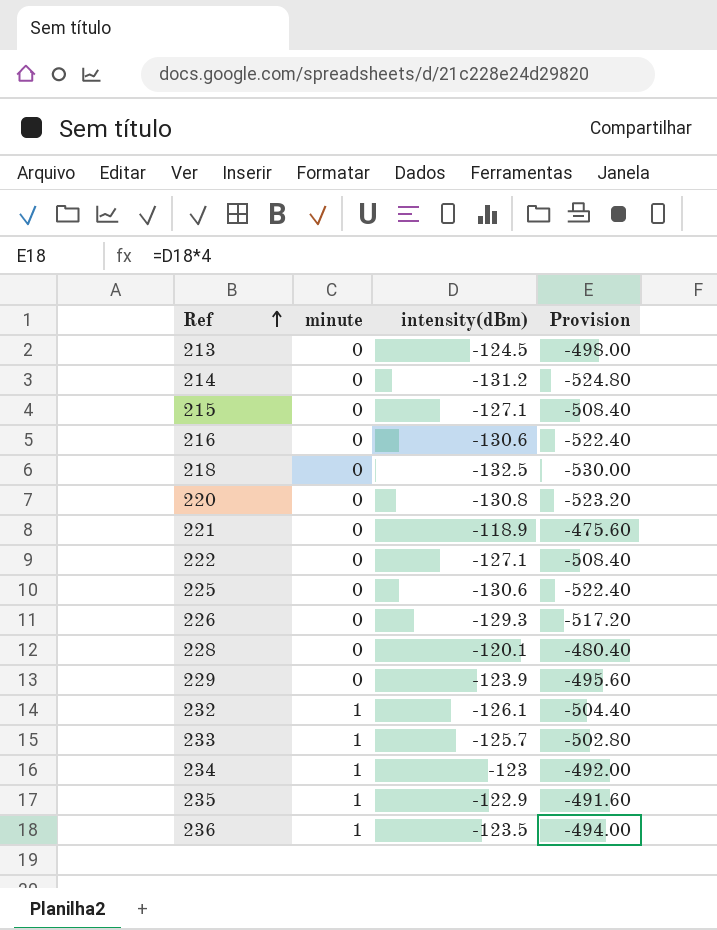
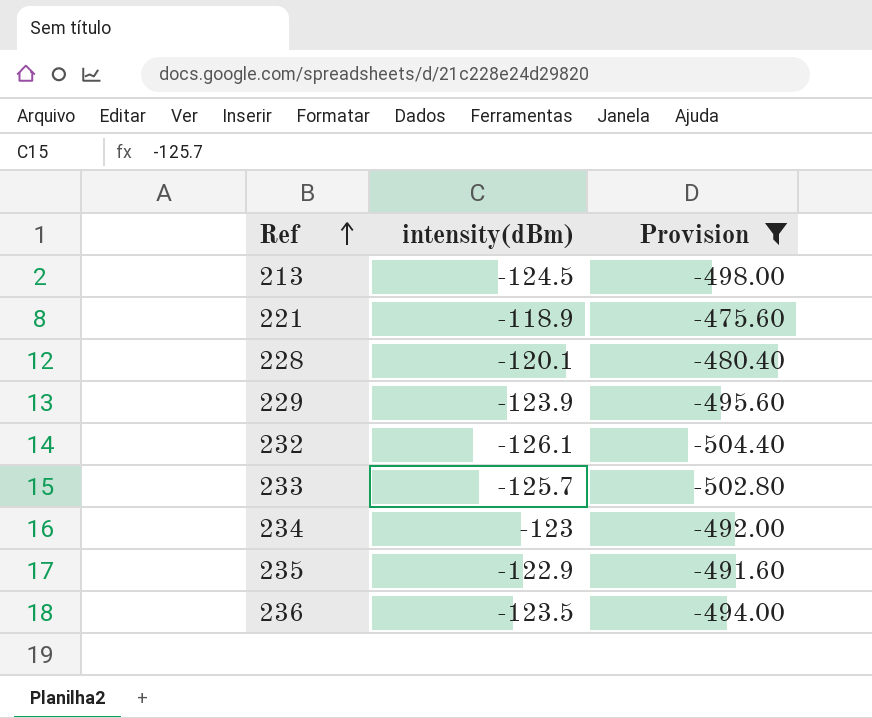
filter: none -> Provision >= -504.40
column minute | position: 2 -> none

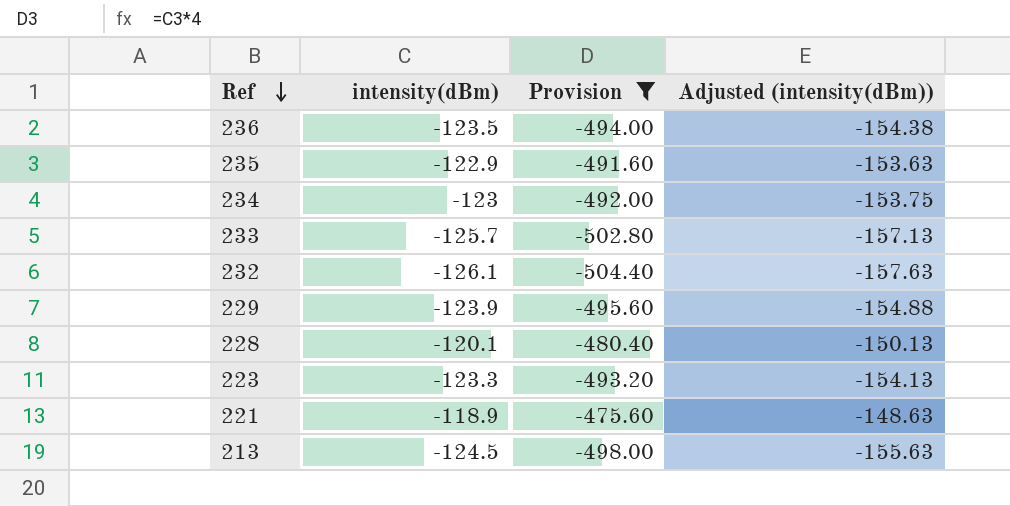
row order: Ref ascending -> Ref descending
column Adjusted (intensity(dBm)) | formula: none -> [intensity(dBm)] * 1.25
row 223: none -> -123.3 | -493.20 | -154.13

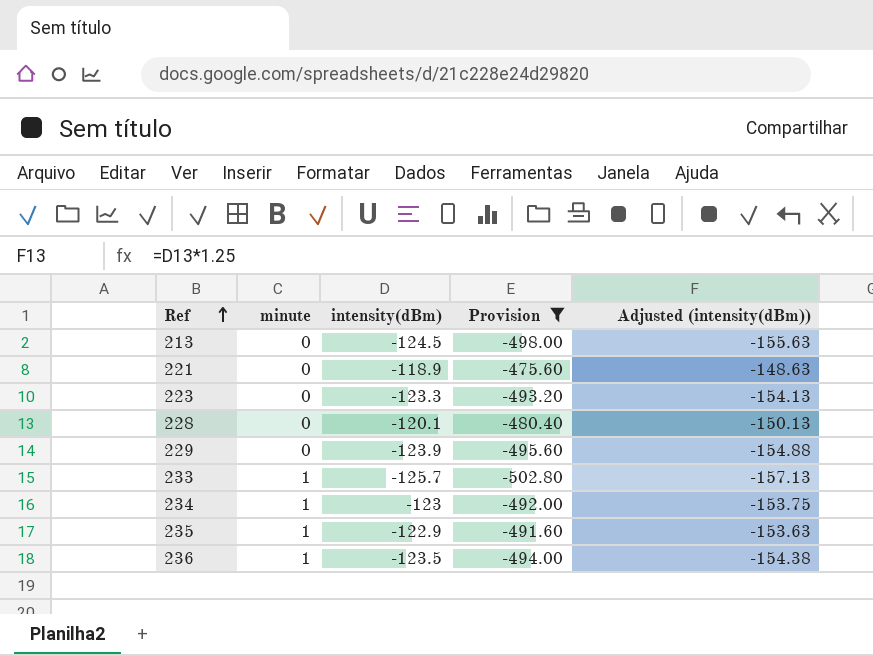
row order: Ref descending -> Ref ascending
column minute | position: none -> 2
row 232: -126.1 | -504.40 | -157.63 -> none

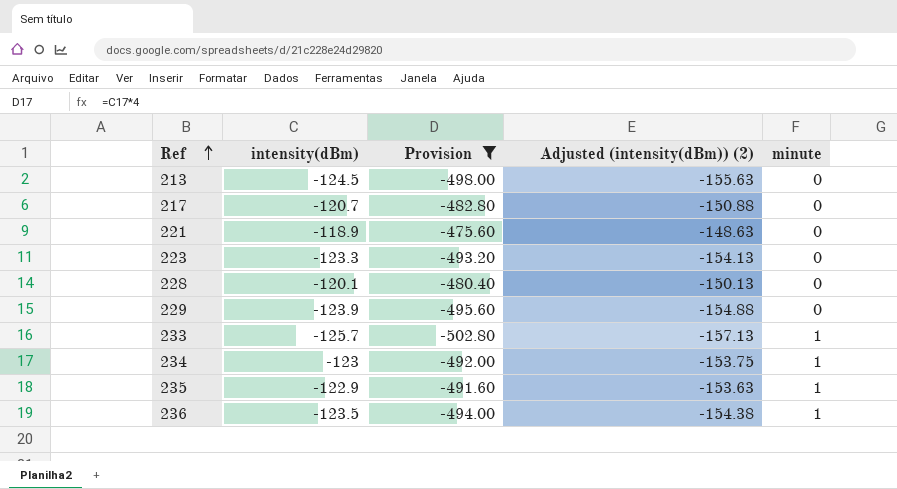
column name: Adjusted (intensity(dBm)) -> Adjusted (intensity(dBm)) (2)
column minute | position: 2 -> 5
row 217: none -> -120.7 | -482.80 | -150.88 | 0

